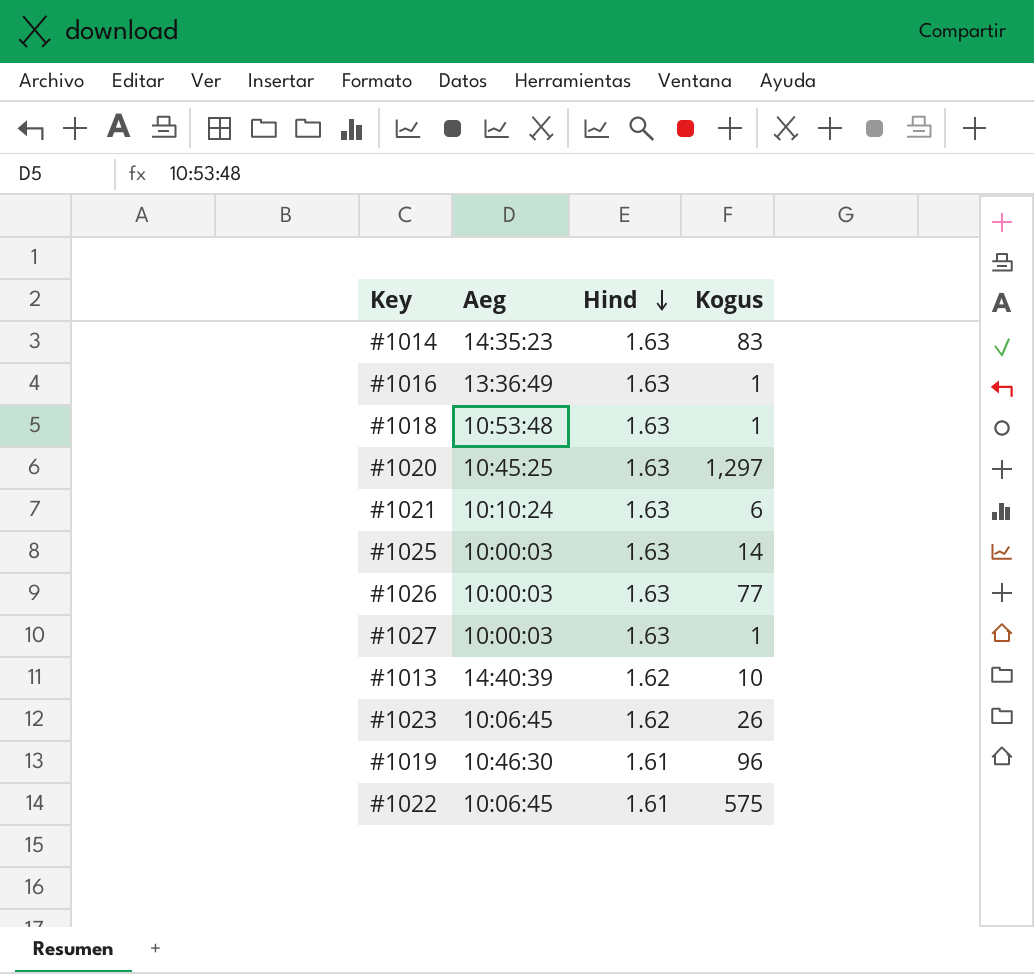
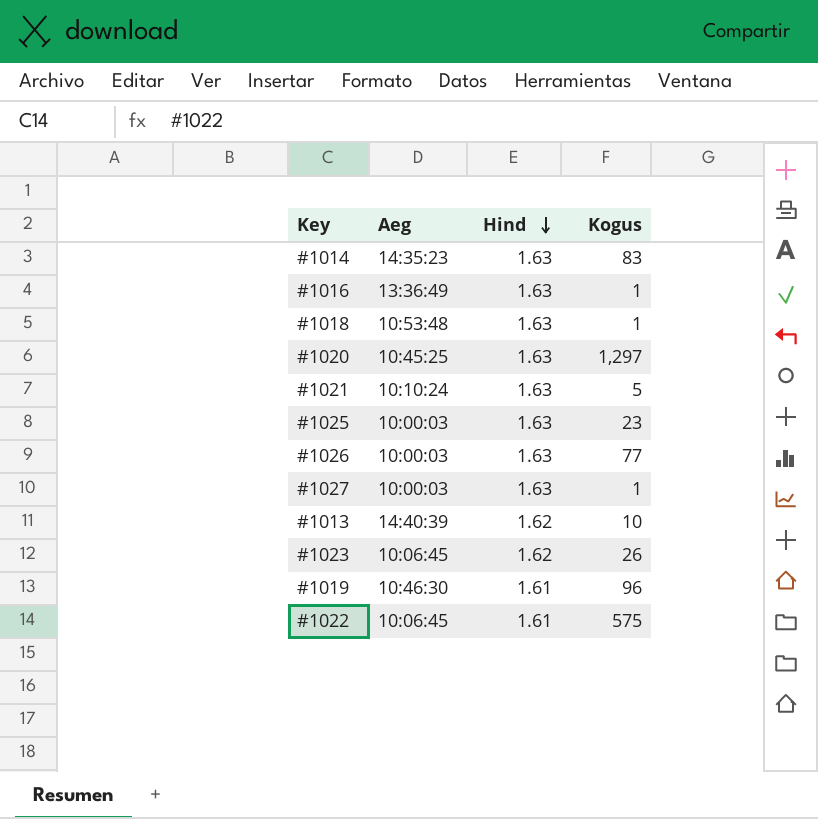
#1021 | Kogus: 6 -> 5
#1025 | Kogus: 14 -> 23

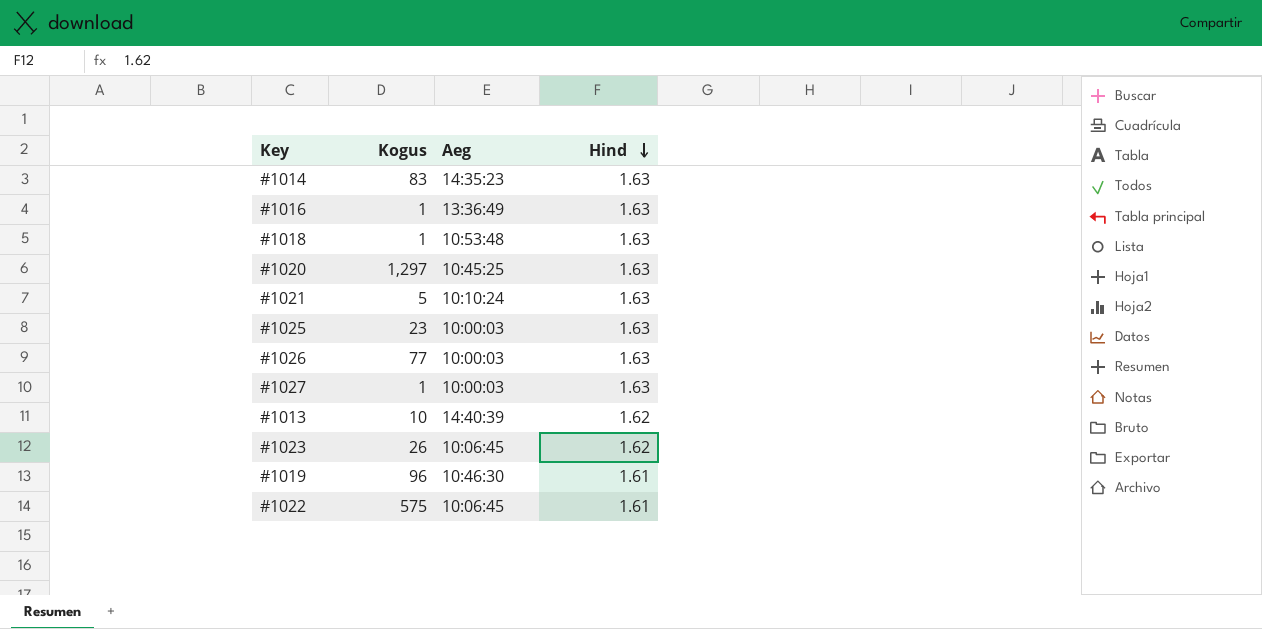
column Kogus | position: 4 -> 2

